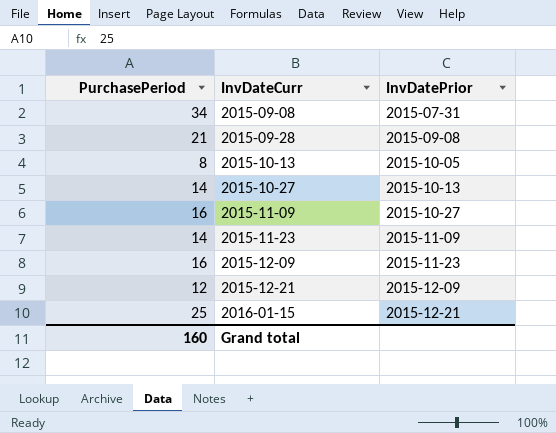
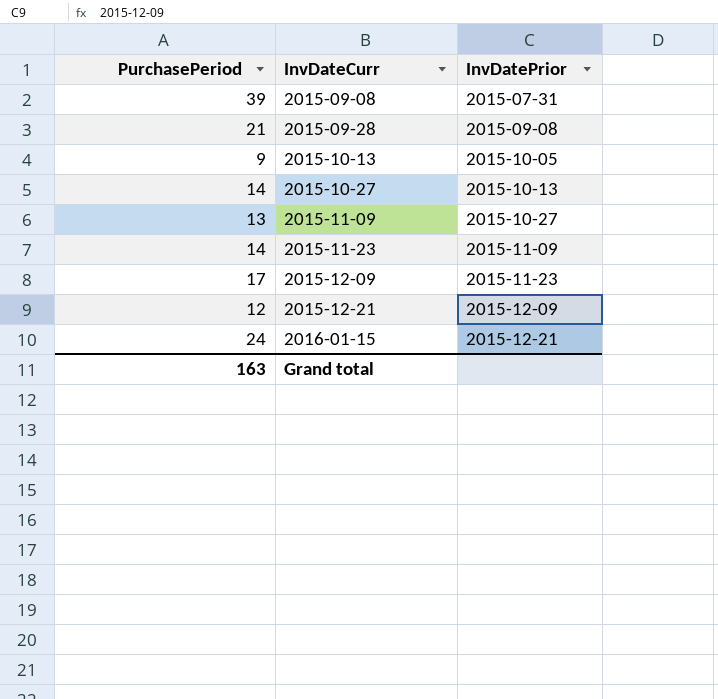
2015-09-08 | PurchasePeriod: 34 -> 39
2015-10-13 | PurchasePeriod: 8 -> 9
2015-11-09 | PurchasePeriod: 16 -> 13
2015-12-09 | PurchasePeriod: 16 -> 17
2016-01-15 | PurchasePeriod: 25 -> 24
Grand total | PurchasePeriod: 160 -> 163

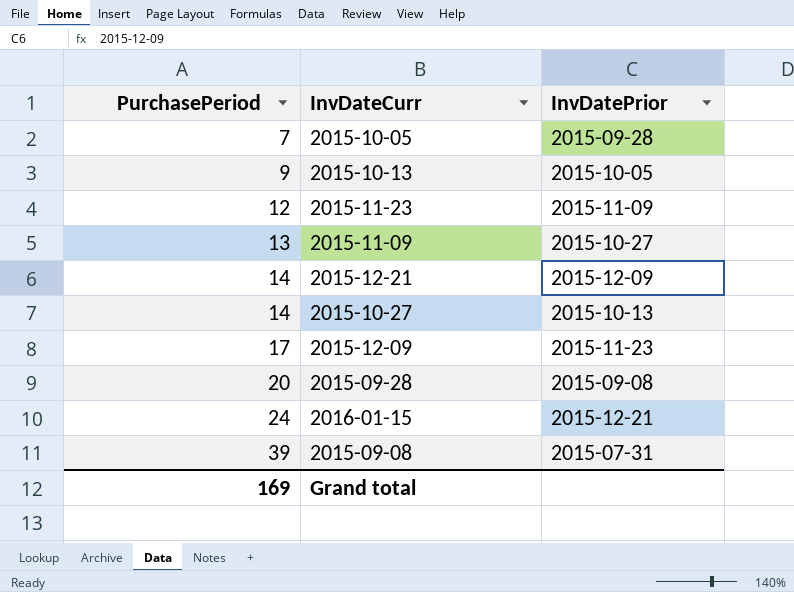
row order: InvDateCurr ascending -> PurchasePeriod ascending
row 2015-10-05: none -> 7 | 2015-09-28
2015-11-23 | PurchasePeriod: 14 -> 12
2015-12-21 | PurchasePeriod: 12 -> 14
2015-09-28 | PurchasePeriod: 21 -> 20
Grand total | PurchasePeriod: 163 -> 169

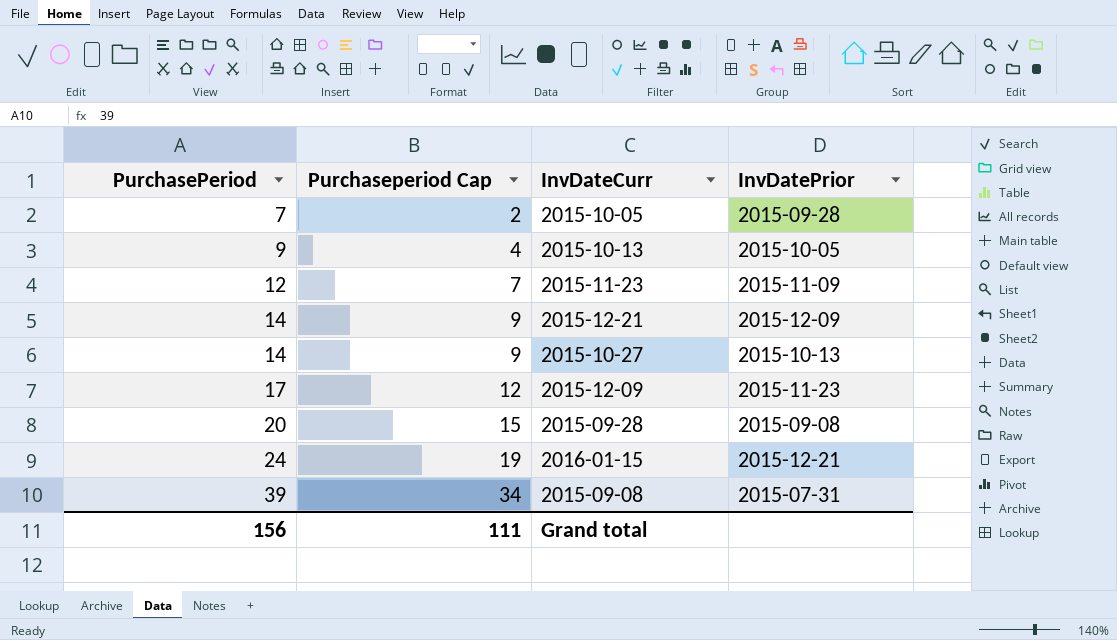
column Purchaseperiod Cap | formula: none -> [PurchasePeriod] - 5
row 2015-11-09: 13 | 2015-10-27 -> none
Grand total | PurchasePeriod: 169 -> 156

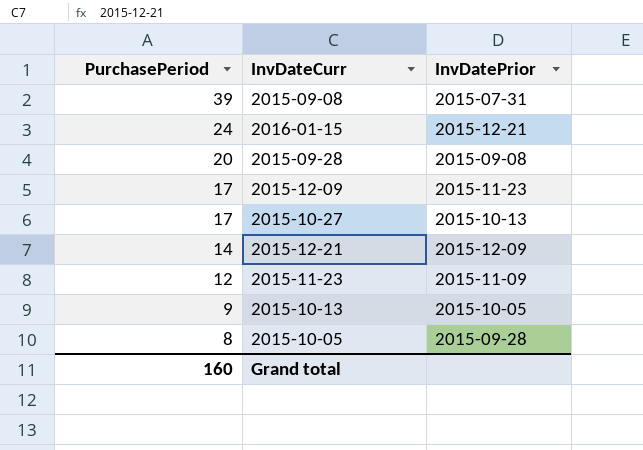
row order: PurchasePeriod ascending -> PurchasePeriod descending
column Purchaseperiod Cap | formula: [PurchasePeriod] - 5 -> none
2015-10-27 | PurchasePeriod: 14 -> 17
2015-10-05 | PurchasePeriod: 7 -> 8
Grand total | PurchasePeriod: 156 -> 160

